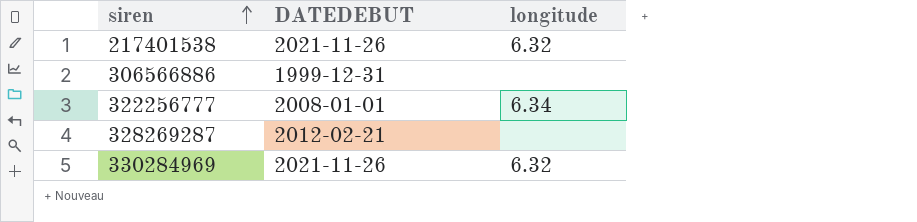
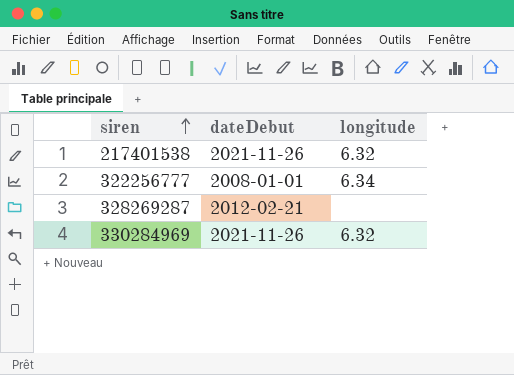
column name: DATEDEBUT -> dateDebut
row 306566886: 1999-12-31 | none -> none

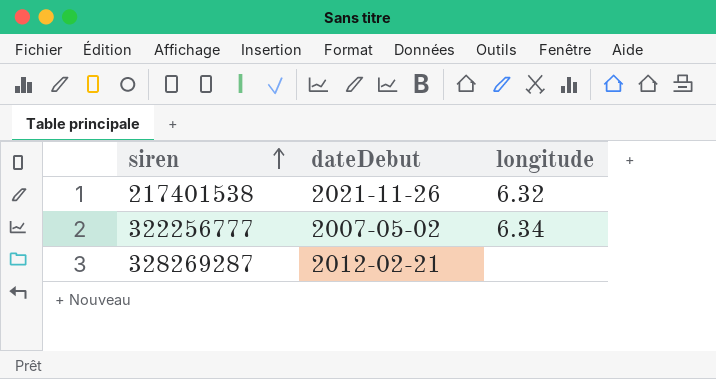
row 330284969: 2021-11-26 | 6.32 -> none
322256777 | dateDebut: 2008-01-01 -> 2007-05-02

